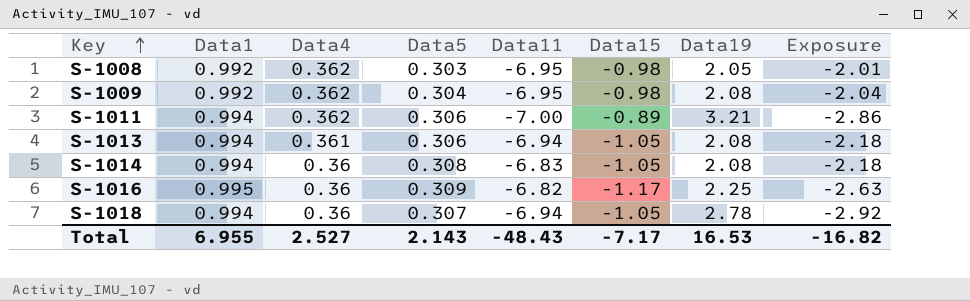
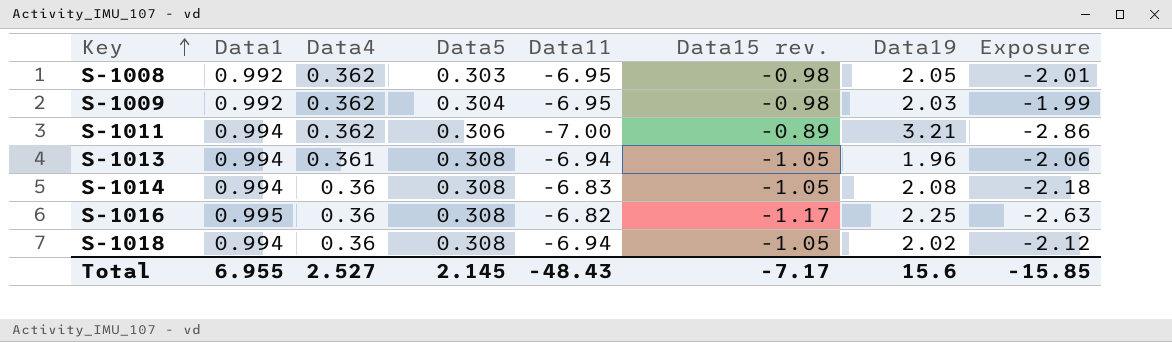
column name: Data15 -> Data15 rev.
S-1009 | Data19: 2.08 -> 2.03
S-1009 | Exposure: -2.04 -> -1.99
S-1013 | Data5: 0.306 -> 0.308
S-1013 | Data19: 2.08 -> 1.96
S-1013 | Exposure: -2.18 -> -2.06
S-1016 | Data5: 0.309 -> 0.308
S-1018 | Data5: 0.307 -> 0.308
S-1018 | Data19: 2.78 -> 2.02
S-1018 | Exposure: -2.92 -> -2.12
Total | Data5: 2.143 -> 2.145
Total | Data19: 16.53 -> 15.6
Total | Exposure: -16.82 -> -15.85

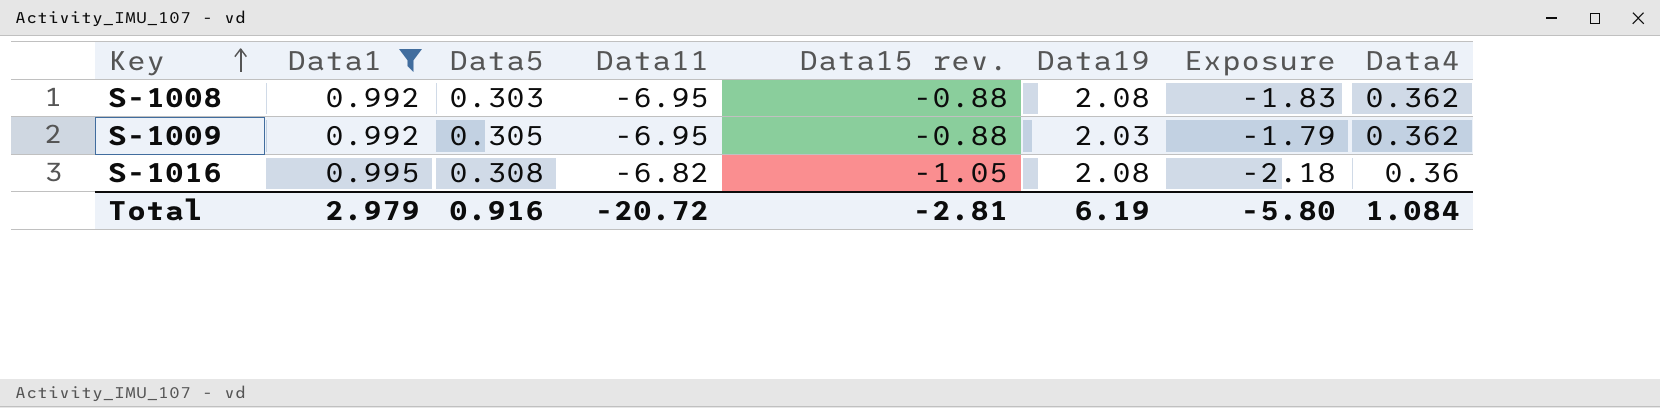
filter: none -> Data1 != 0.994
column Data4 | position: 3 -> 8
S-1008 | Data15 rev.: -0.98 -> -0.88
S-1008 | Data19: 2.05 -> 2.08
S-1008 | Exposure: -2.01 -> -1.83
S-1009 | Data5: 0.304 -> 0.305
S-1009 | Data15 rev.: -0.98 -> -0.88
S-1009 | Exposure: -1.99 -> -1.79
S-1016 | Data15 rev.: -1.17 -> -1.05
S-1016 | Data19: 2.25 -> 2.08
S-1016 | Exposure: -2.63 -> -2.18
Total | Data1: 6.955 -> 2.979
Total | Data5: 2.145 -> 0.916
Total | Data11: -48.43 -> -20.72
Total | Data15 rev.: -7.17 -> -2.81
Total | Data19: 15.6 -> 6.19
Total | Exposure: -15.85 -> -5.80
Total | Data4: 2.527 -> 1.084

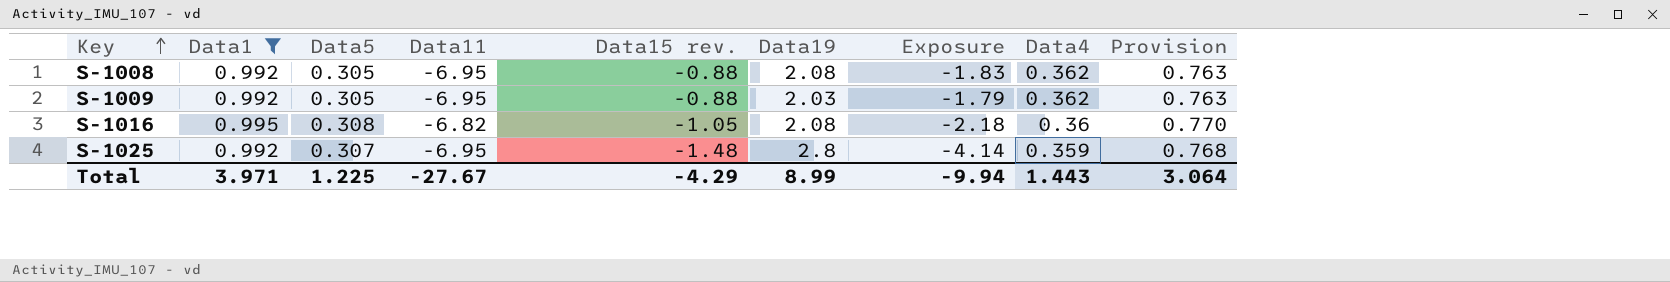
column Provision | formula: none -> [Data5] * 2.5
S-1008 | Data5: 0.303 -> 0.305
row S-1025: none -> 0.992 | 0.307 | -6.95 | -1.48 | 2.8 | -4.14 | 0.359 | 0.768
Total | Data1: 2.979 -> 3.971
Total | Data5: 0.916 -> 1.225
Total | Data11: -20.72 -> -27.67
Total | Data15 rev.: -2.81 -> -4.29
Total | Data19: 6.19 -> 8.99
Total | Exposure: -5.80 -> -9.94
Total | Data4: 1.084 -> 1.443

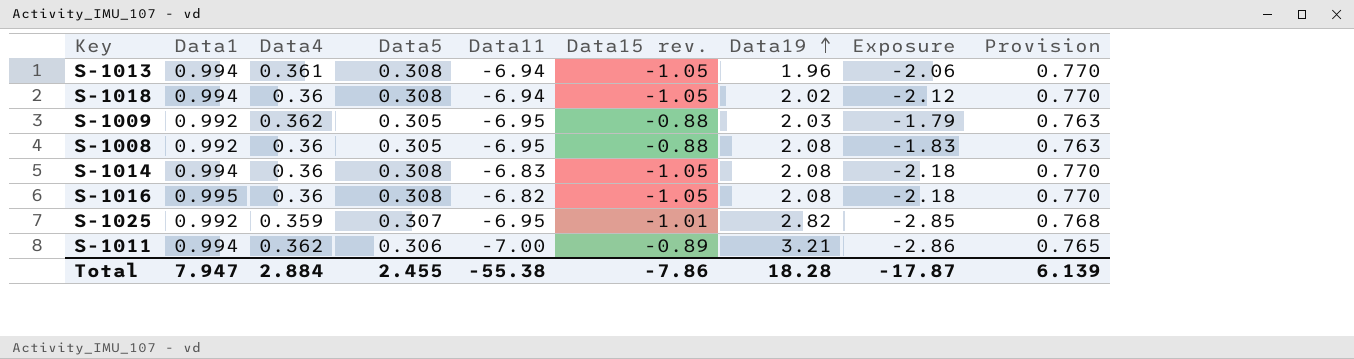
filter: Data1 != 0.994 -> none
row order: Key ascending -> Data19 ascending
column Data4 | position: 8 -> 3
S-1008 | Data4: 0.362 -> 0.36
S-1025 | Data15 rev.: -1.48 -> -1.01
S-1025 | Data19: 2.8 -> 2.82
S-1025 | Exposure: -4.14 -> -2.85
Total | Data1: 3.971 -> 7.947
Total | Data4: 1.443 -> 2.884
Total | Data5: 1.225 -> 2.455
Total | Data11: -27.67 -> -55.38
Total | Data15 rev.: -4.29 -> -7.86
Total | Data19: 8.99 -> 18.28
Total | Exposure: -9.94 -> -17.87
Total | Provision: 3.064 -> 6.139

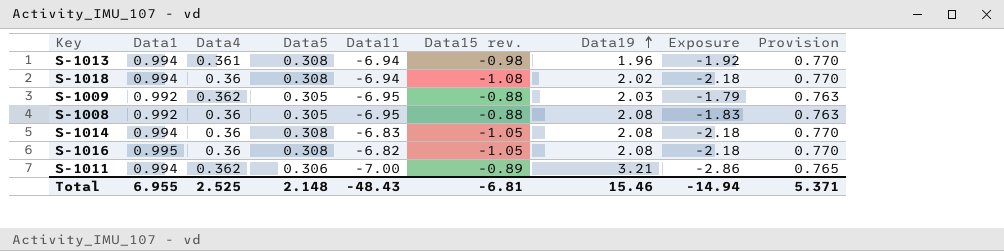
row S-1025: 0.992 | 0.359 | 0.307 | -6.95 | -1.01 | 2.82 | -2.85 | 0.768 -> none
S-1013 | Data15 rev.: -1.05 -> -0.98
S-1013 | Exposure: -2.06 -> -1.92
S-1018 | Data15 rev.: -1.05 -> -1.08
S-1018 | Exposure: -2.12 -> -2.18
Total | Data1: 7.947 -> 6.955
Total | Data4: 2.884 -> 2.525
Total | Data5: 2.455 -> 2.148
Total | Data11: -55.38 -> -48.43
Total | Data15 rev.: -7.86 -> -6.81
Total | Data19: 18.28 -> 15.46
Total | Exposure: -17.87 -> -14.94
Total | Provision: 6.139 -> 5.371

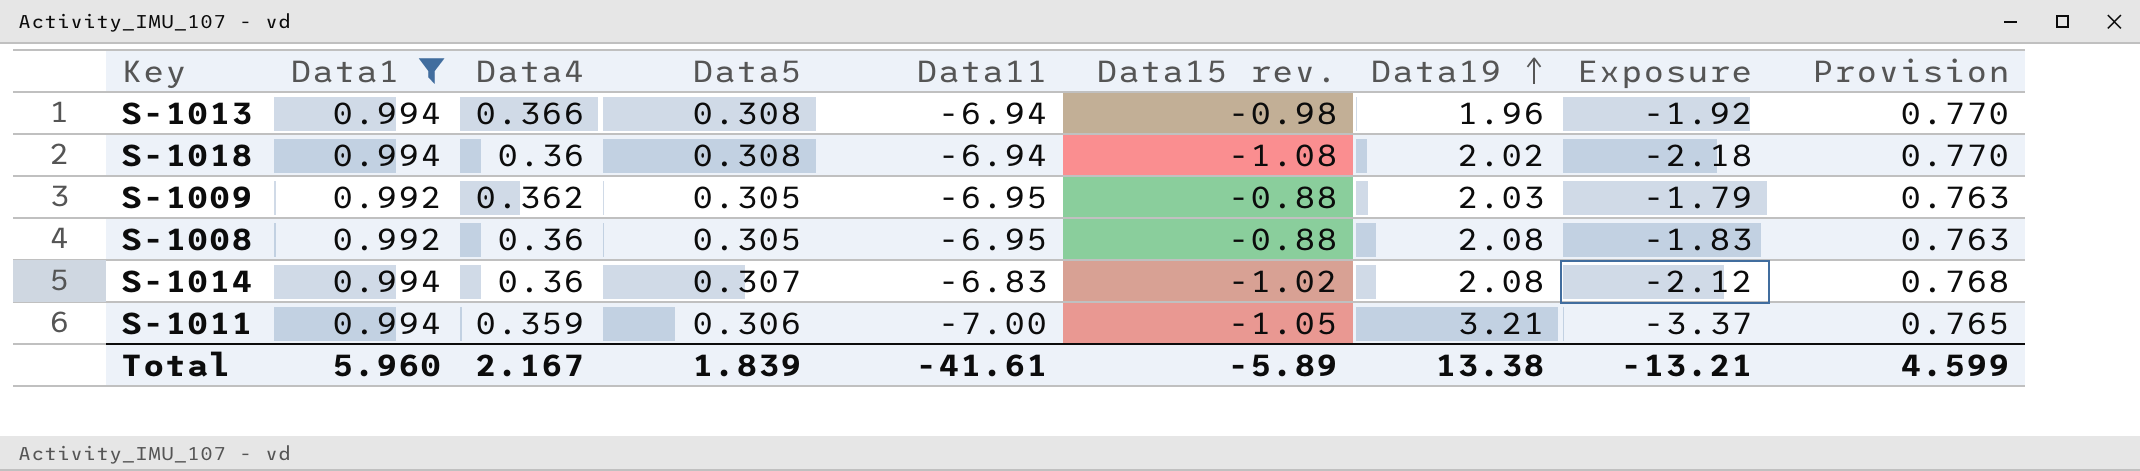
filter: none -> Data1 != 0.995
S-1013 | Data4: 0.361 -> 0.366
S-1014 | Data5: 0.308 -> 0.307
S-1014 | Data15 rev.: -1.05 -> -1.02
S-1014 | Exposure: -2.18 -> -2.12
S-1014 | Provision: 0.770 -> 0.768
S-1011 | Data4: 0.362 -> 0.359
S-1011 | Data15 rev.: -0.89 -> -1.05
S-1011 | Exposure: -2.86 -> -3.37
Total | Data1: 6.955 -> 5.960
Total | Data4: 2.525 -> 2.167
Total | Data5: 2.148 -> 1.839
Total | Data11: -48.43 -> -41.61
Total | Data15 rev.: -6.81 -> -5.89
Total | Data19: 15.46 -> 13.38
Total | Exposure: -14.94 -> -13.21
Total | Provision: 5.371 -> 4.599

